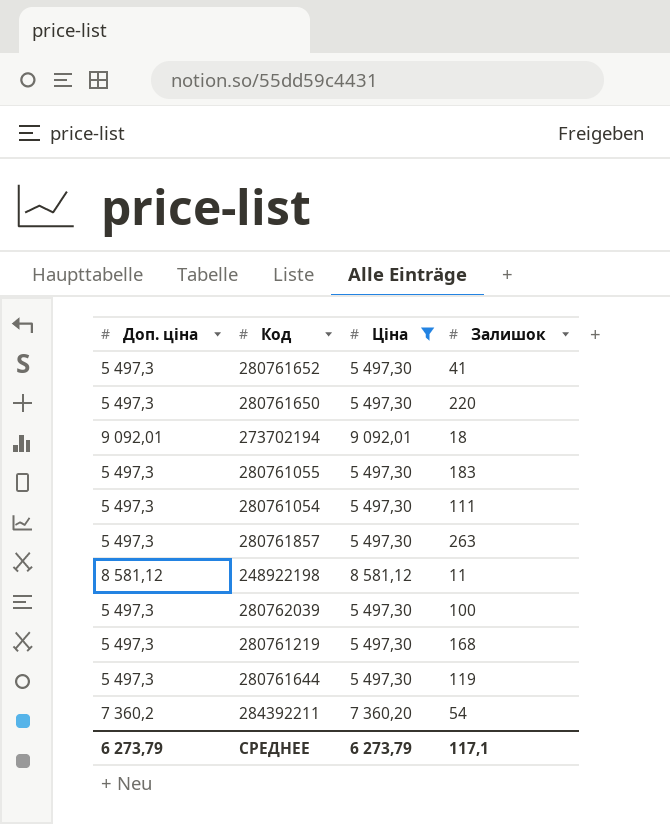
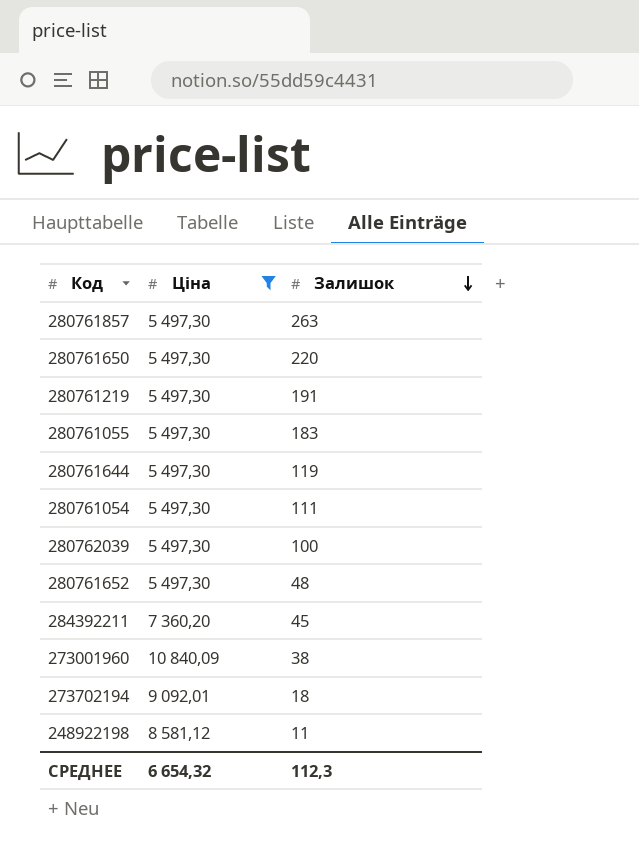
row order: none -> Залишок descending
column Доп. ціна | position: 1 -> none
280761219 | Залишок: 168 -> 191
280761652 | Залишок: 41 -> 48
284392211 | Залишок: 54 -> 45
row 273001960: none -> 10 840,09 | 38
СРЕДНЕЕ | Ціна: 6 273,79 -> 6 654,32
СРЕДНЕЕ | Залишок: 117,1 -> 112,3

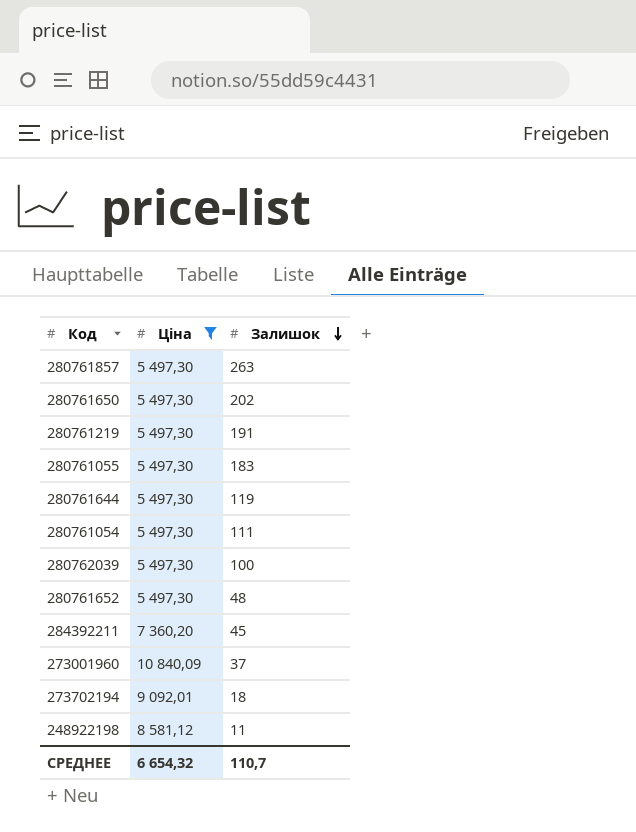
280761650 | Залишок: 220 -> 202
273001960 | Залишок: 38 -> 37
СРЕДНЕЕ | Залишок: 112,3 -> 110,7

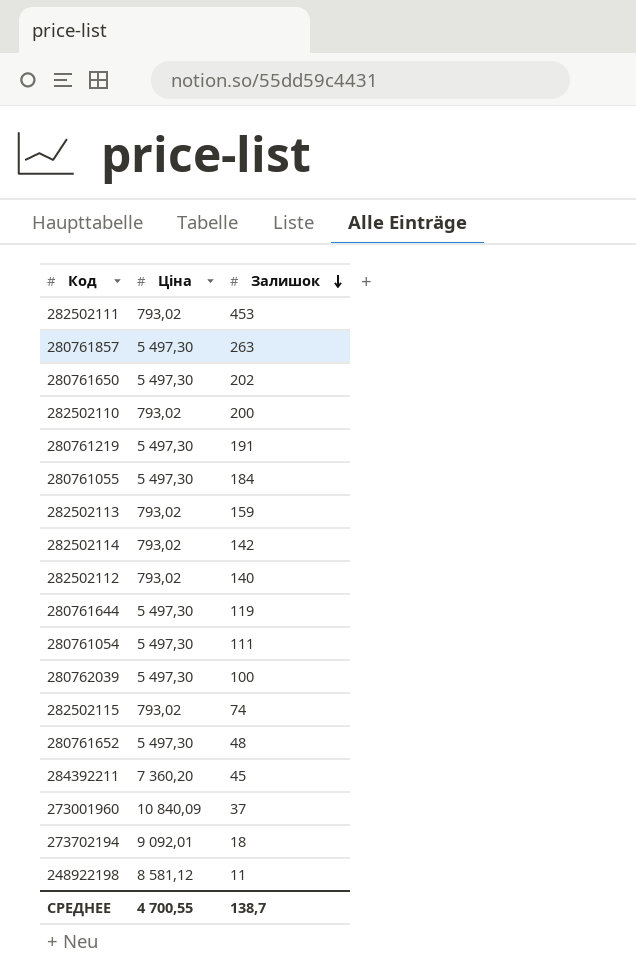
filter: Ціна != 793,02 -> none
280761055 | Залишок: 183 -> 184
СРЕДНЕЕ | Ціна: 6 654,32 -> 4 700,55
СРЕДНЕЕ | Залишок: 110,7 -> 138,7

